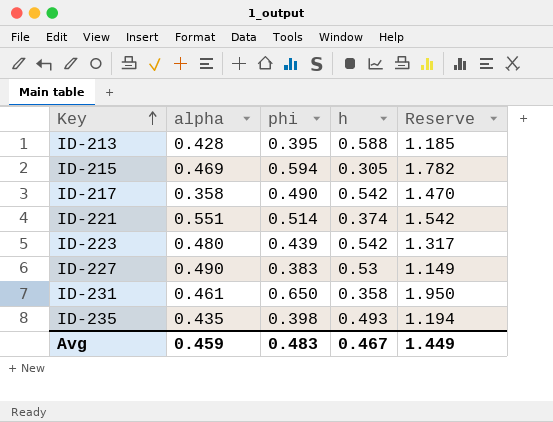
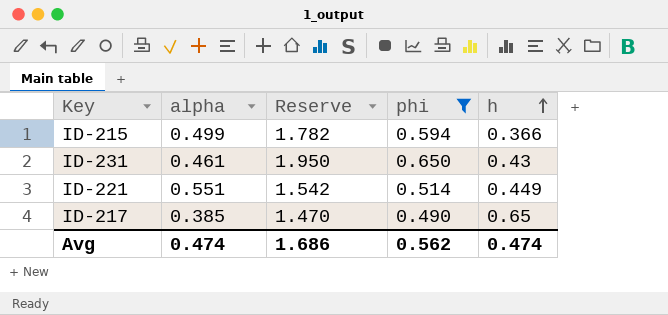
filter: none -> phi >= 0.490
row order: Key ascending -> h ascending
column Reserve | position: 5 -> 3
ID-215 | alpha: 0.469 -> 0.499
ID-215 | h: 0.305 -> 0.366
ID-231 | h: 0.358 -> 0.43
ID-221 | h: 0.374 -> 0.449
ID-217 | alpha: 0.358 -> 0.385
ID-217 | h: 0.542 -> 0.65
Avg | alpha: 0.459 -> 0.474
Avg | Reserve: 1.449 -> 1.686
Avg | phi: 0.483 -> 0.562
Avg | h: 0.467 -> 0.474

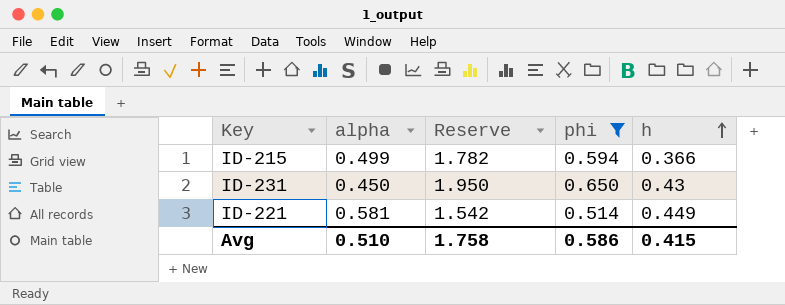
row ID-217: 0.385 | 1.470 | 0.490 | 0.65 -> none
ID-231 | alpha: 0.461 -> 0.450
ID-221 | alpha: 0.551 -> 0.581
Avg | alpha: 0.474 -> 0.510
Avg | Reserve: 1.686 -> 1.758
Avg | phi: 0.562 -> 0.586
Avg | h: 0.474 -> 0.415

